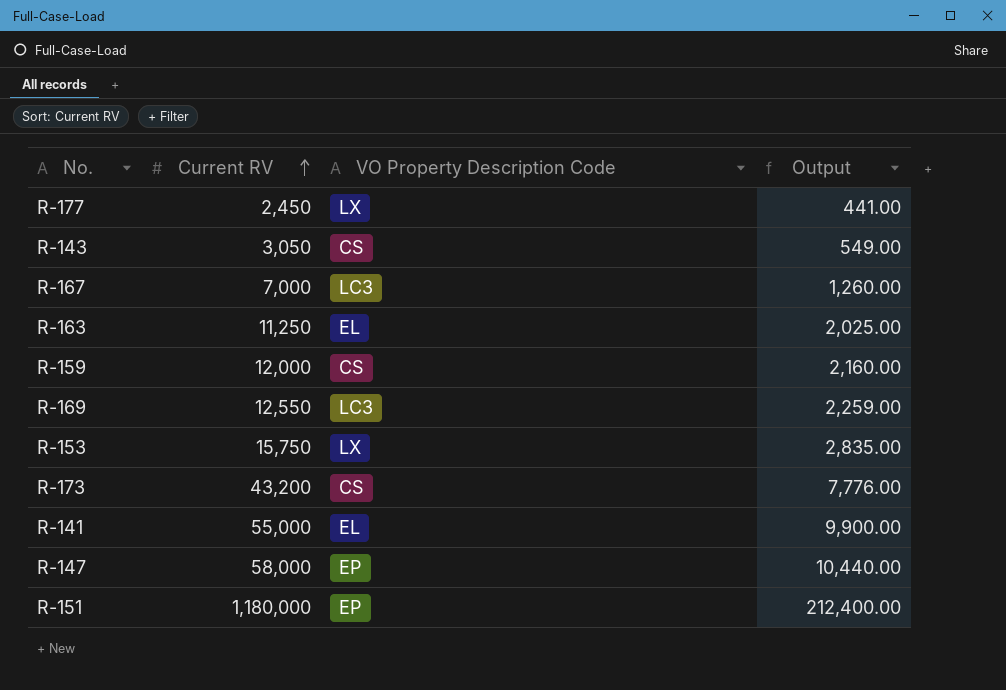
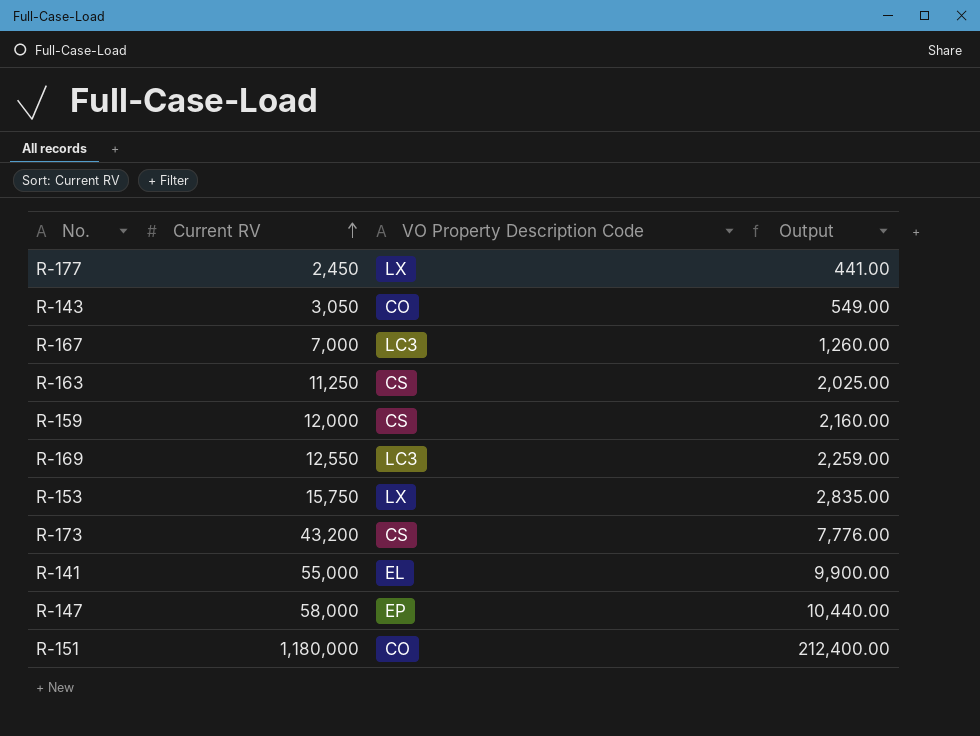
R-143 | VO Property Description Code: CS -> CO
R-163 | VO Property Description Code: EL -> CS
R-151 | VO Property Description Code: EP -> CO

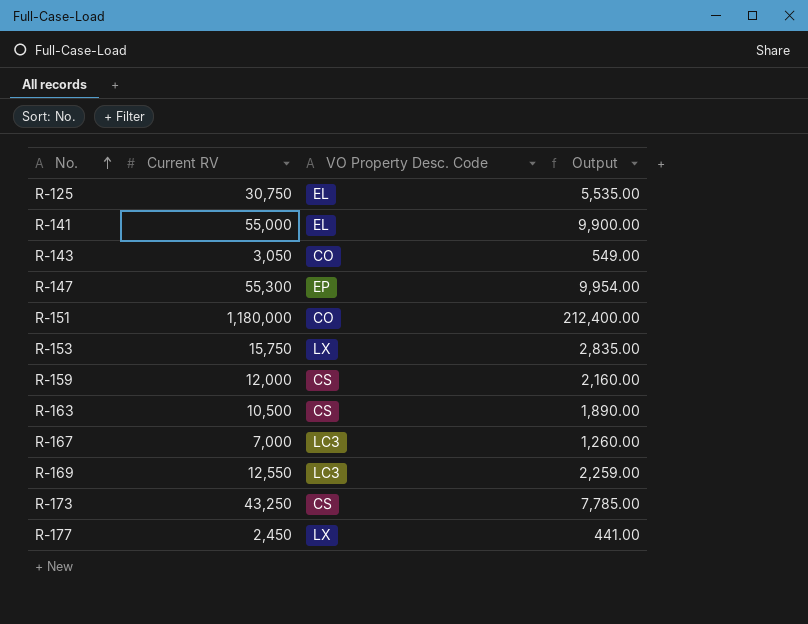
row order: Current RV ascending -> No. ascending
column name: VO Property Description Code -> VO Property Desc. Code
row R-125: none -> 30,750 | EL | 5,535.00
R-147 | Current RV: 58,000 -> 55,300
R-147 | Output: 10,440.00 -> 9,954.00
R-163 | Current RV: 11,250 -> 10,500
R-163 | Output: 2,025.00 -> 1,890.00
R-173 | Current RV: 43,200 -> 43,250
R-173 | Output: 7,776.00 -> 7,785.00

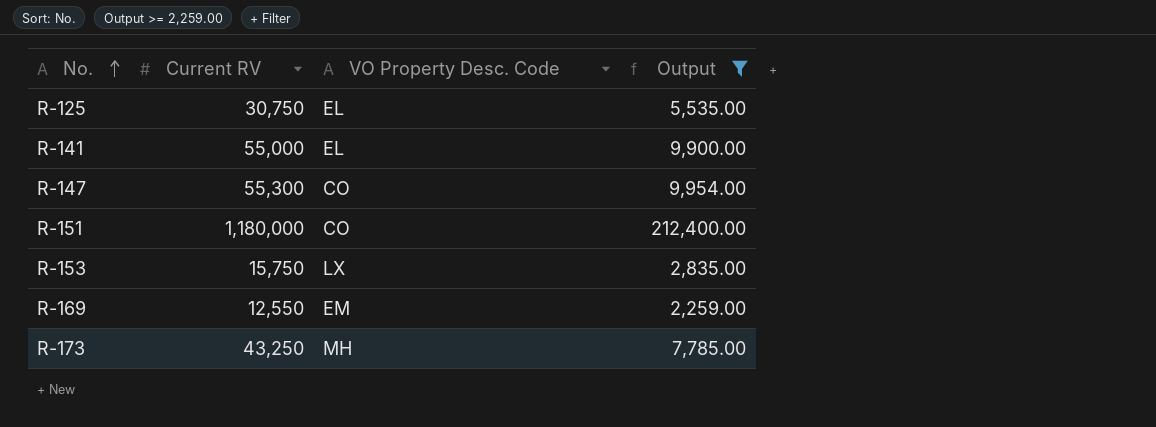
filter: none -> Output >= 2,259.00
R-147 | VO Property Desc. Code: EP -> CO
R-169 | VO Property Desc. Code: LC3 -> EM
R-173 | VO Property Desc. Code: CS -> MH

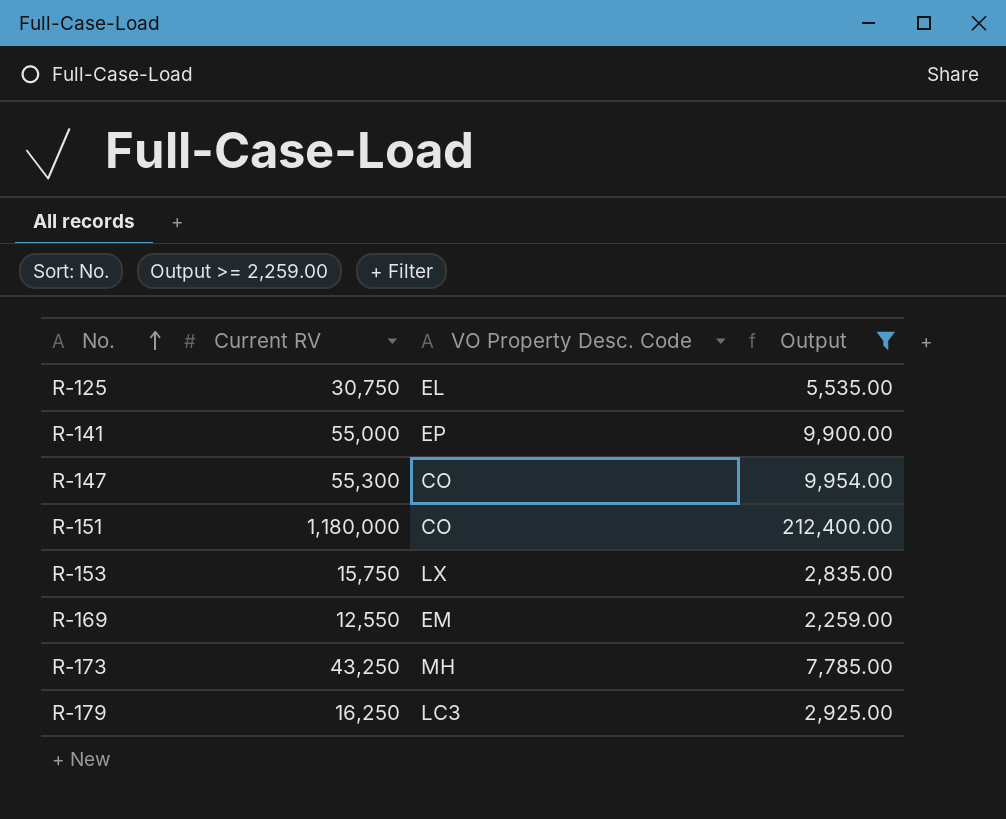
R-141 | VO Property Desc. Code: EL -> EP
row R-179: none -> 16,250 | LC3 | 2,925.00

